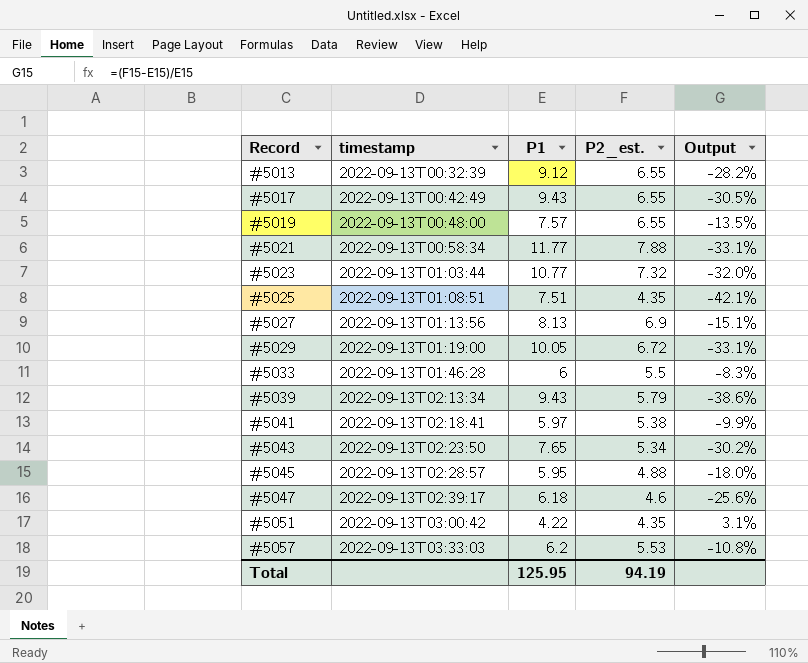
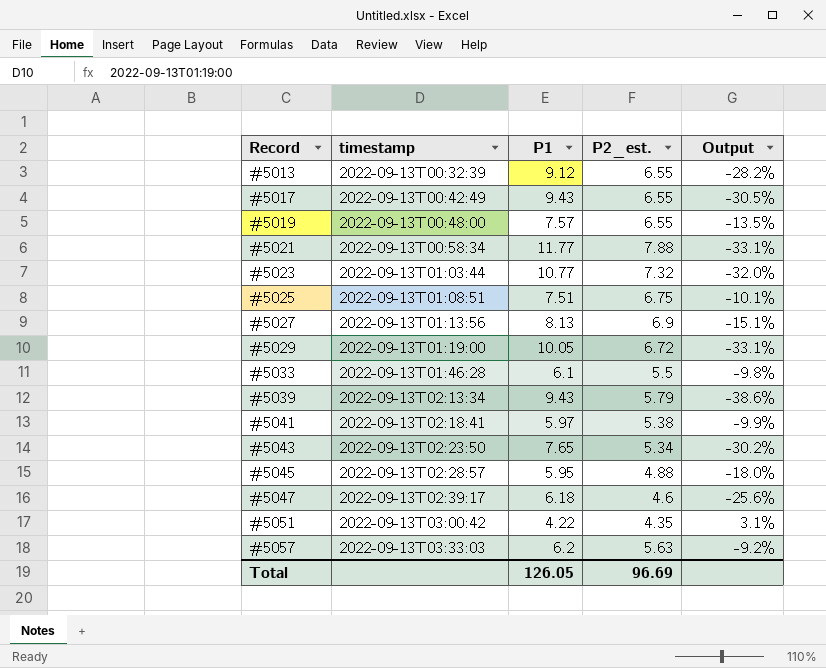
#5025 | P2_est.: 4.35 -> 6.75
#5025 | Output: -42.1% -> -10.1%
#5033 | P1: 6 -> 6.1
#5033 | Output: -8.3% -> -9.8%
#5057 | P2_est.: 5.53 -> 5.63
#5057 | Output: -10.8% -> -9.2%
Total | P1: 125.95 -> 126.05
Total | P2_est.: 94.19 -> 96.69

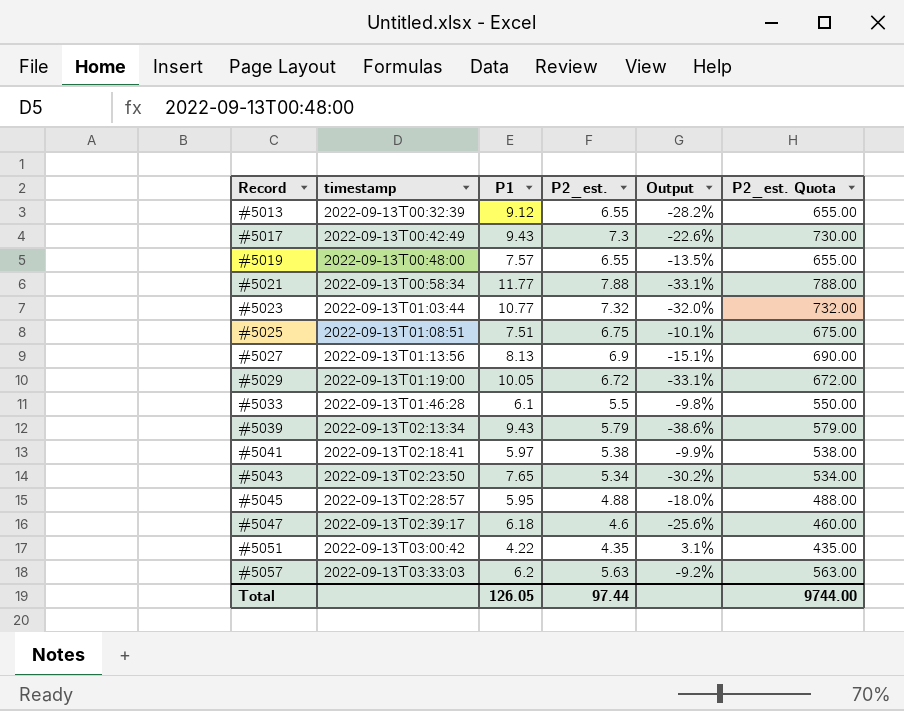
column P2_est. Quota | formula: none -> [P2_est.] * 100
#5017 | P2_est.: 6.55 -> 7.3
#5017 | Output: -30.5% -> -22.6%
Total | P2_est.: 96.69 -> 97.44

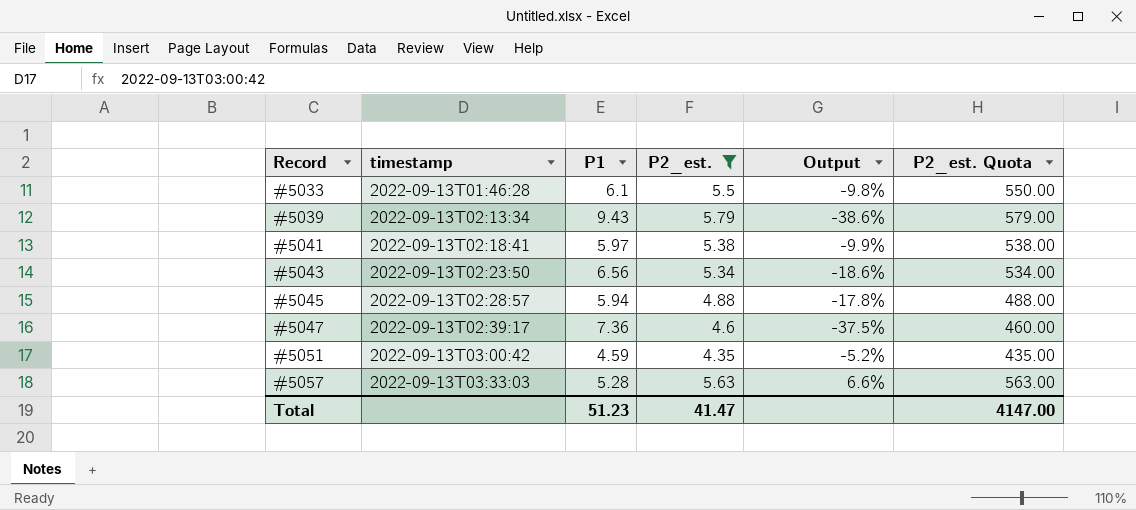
filter: none -> P2_est. <= 5.79
#5043 | P1: 7.65 -> 6.56
#5043 | Output: -30.2% -> -18.6%
#5045 | P1: 5.95 -> 5.94
#5045 | Output: -18.0% -> -17.8%
#5047 | P1: 6.18 -> 7.36
#5047 | Output: -25.6% -> -37.5%
#5051 | P1: 4.22 -> 4.59
#5051 | Output: 3.1% -> -5.2%
#5057 | P1: 6.2 -> 5.28
#5057 | Output: -9.2% -> 6.6%
Total | P1: 126.05 -> 51.23
Total | P2_est.: 97.44 -> 41.47
Total | P2_est. Quota: 9744.00 -> 4147.00

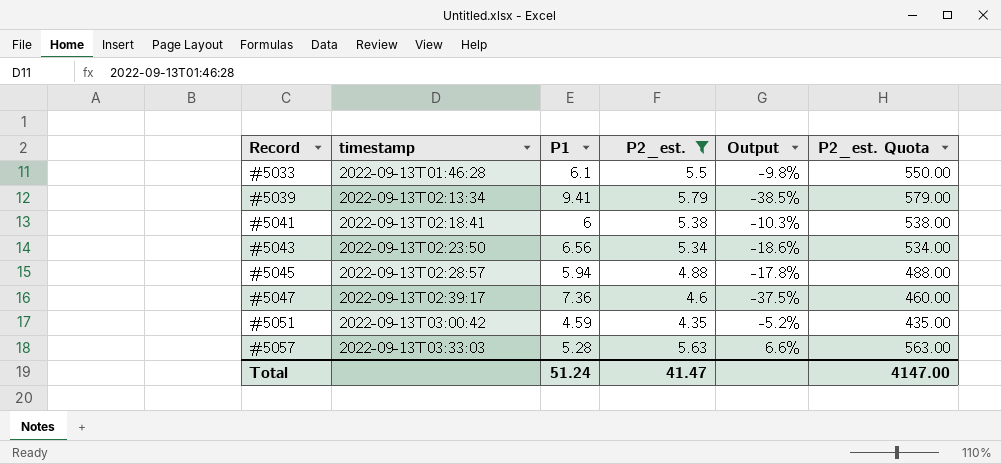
#5039 | P1: 9.43 -> 9.41
#5039 | Output: -38.6% -> -38.5%
#5041 | P1: 5.97 -> 6
#5041 | Output: -9.9% -> -10.3%
Total | P1: 51.23 -> 51.24

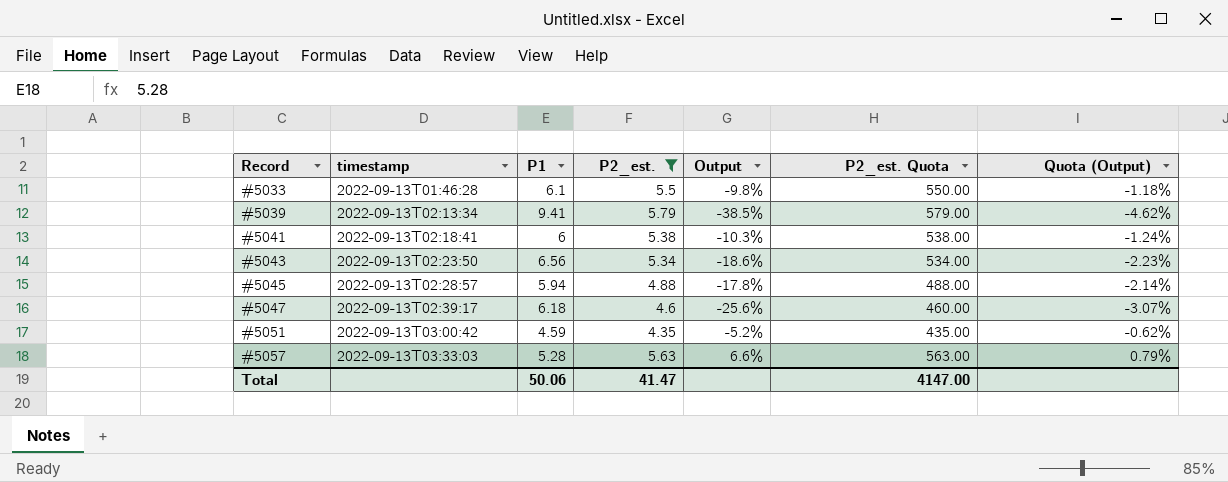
column Quota (Output) | formula: none -> [Output] * 0.12
#5047 | P1: 7.36 -> 6.18
#5047 | Output: -37.5% -> -25.6%
Total | P1: 51.24 -> 50.06

